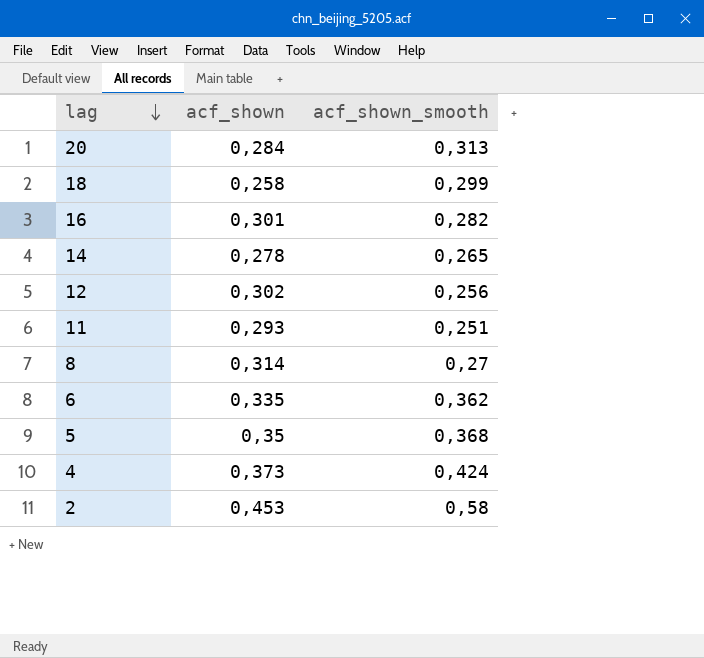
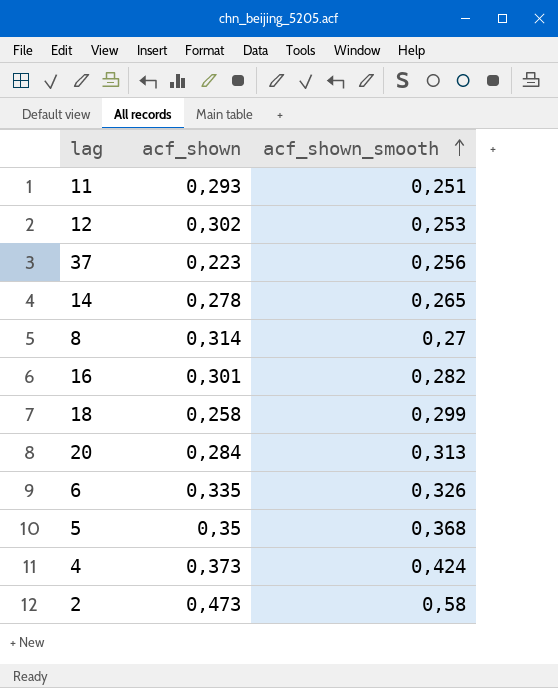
row order: lag descending -> acf_shown_smooth ascending
12 | acf_shown_smooth: 0,256 -> 0,253
row 37: none -> 0,223 | 0,256
6 | acf_shown_smooth: 0,362 -> 0,326
2 | acf_shown: 0,453 -> 0,473

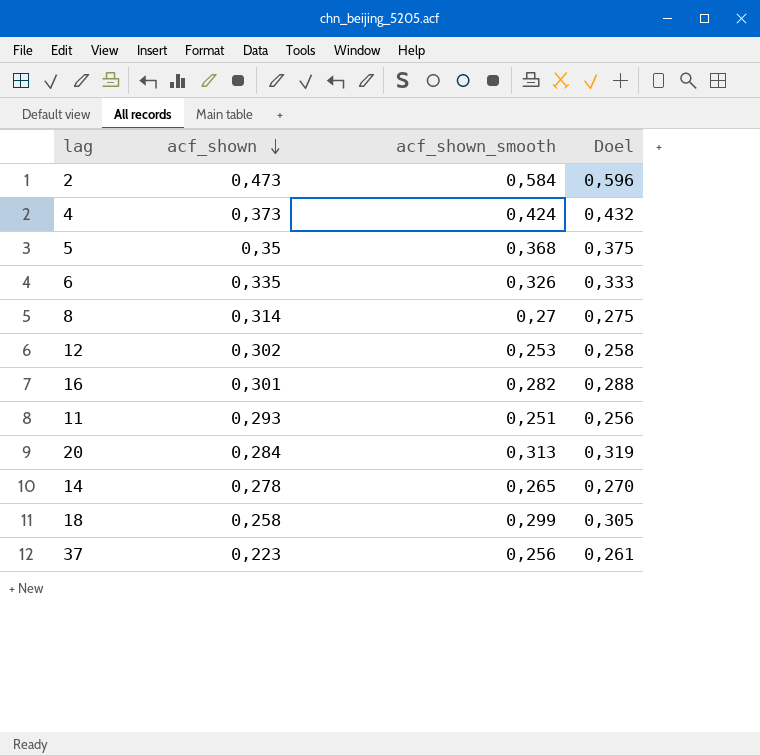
row order: acf_shown_smooth ascending -> acf_shown descending
column Doel | formula: none -> [acf_shown_smooth] * 1,02
2 | acf_shown_smooth: 0,58 -> 0,584

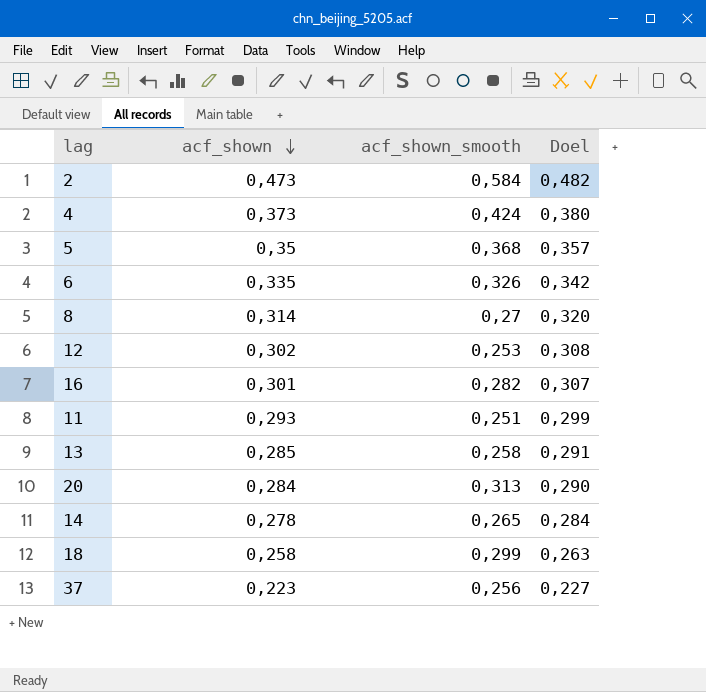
column Doel | formula: [acf_shown_smooth] * 1,02 -> [acf_shown] * 1,02
row 13: none -> 0,285 | 0,258 | 0,291

